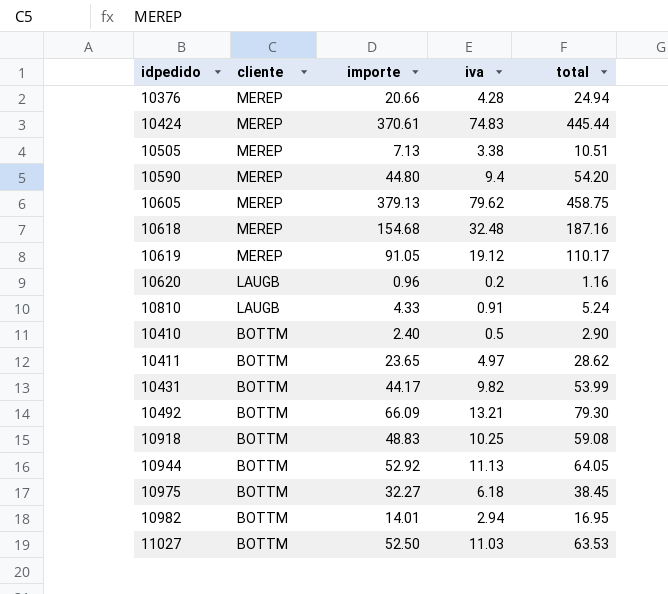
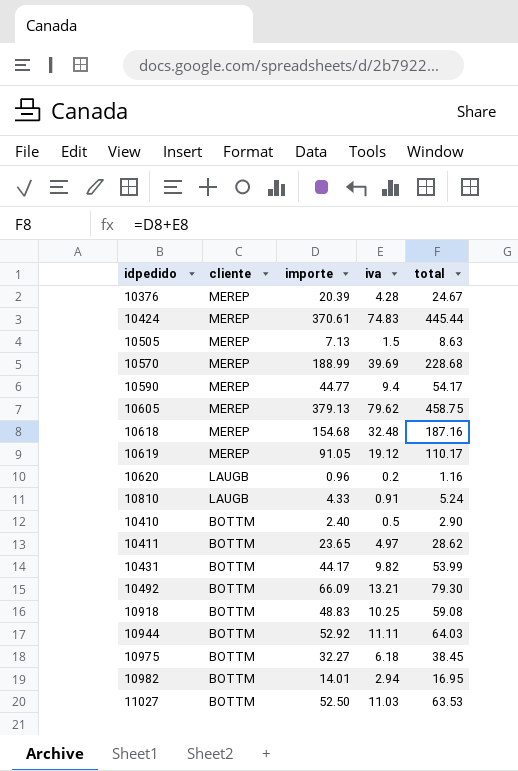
10376 | importe: 20.66 -> 20.39
10376 | total: 24.94 -> 24.67
10505 | iva: 3.38 -> 1.5
10505 | total: 10.51 -> 8.63
row 10570: none -> MEREP | 188.99 | 39.69 | 228.68
10590 | importe: 44.80 -> 44.77
10590 | total: 54.20 -> 54.17
10944 | iva: 11.13 -> 11.11
10944 | total: 64.05 -> 64.03

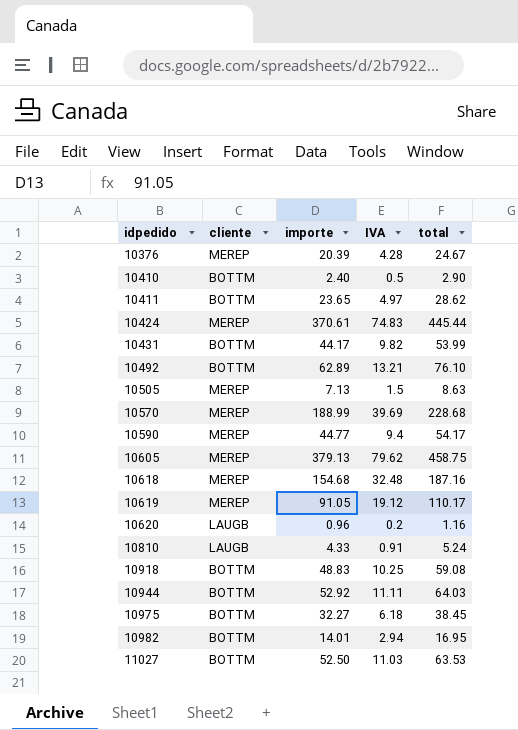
row order: cliente descending -> idpedido ascending
column name: iva -> IVA
10492 | importe: 66.09 -> 62.89
10492 | total: 79.30 -> 76.10

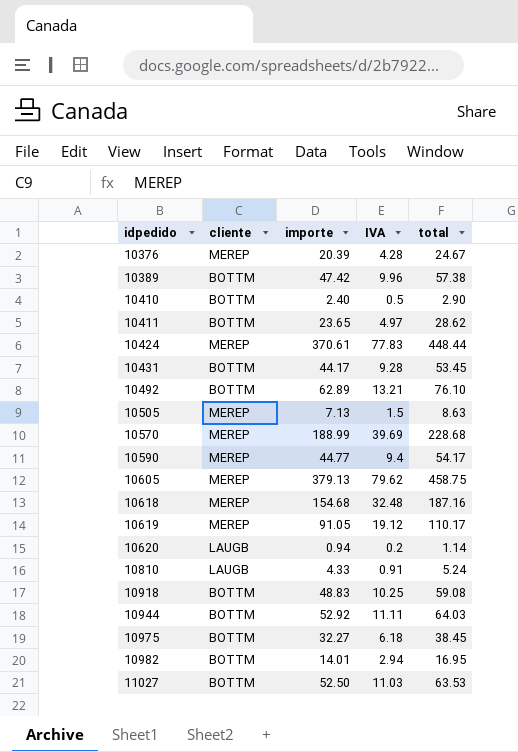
row 10389: none -> BOTTM | 47.42 | 9.96 | 57.38
10424 | IVA: 74.83 -> 77.83
10424 | total: 445.44 -> 448.44
10431 | IVA: 9.82 -> 9.28
10431 | total: 53.99 -> 53.45
10620 | importe: 0.96 -> 0.94
10620 | total: 1.16 -> 1.14

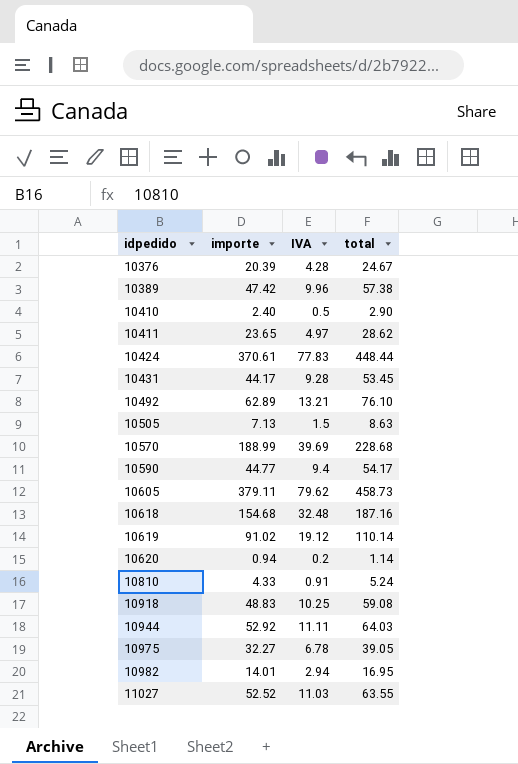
column cliente | position: 2 -> none
10605 | importe: 379.13 -> 379.11
10605 | total: 458.75 -> 458.73
10619 | importe: 91.05 -> 91.02
10619 | total: 110.17 -> 110.14
10975 | IVA: 6.18 -> 6.78
10975 | total: 38.45 -> 39.05
11027 | importe: 52.50 -> 52.52
11027 | total: 63.53 -> 63.55

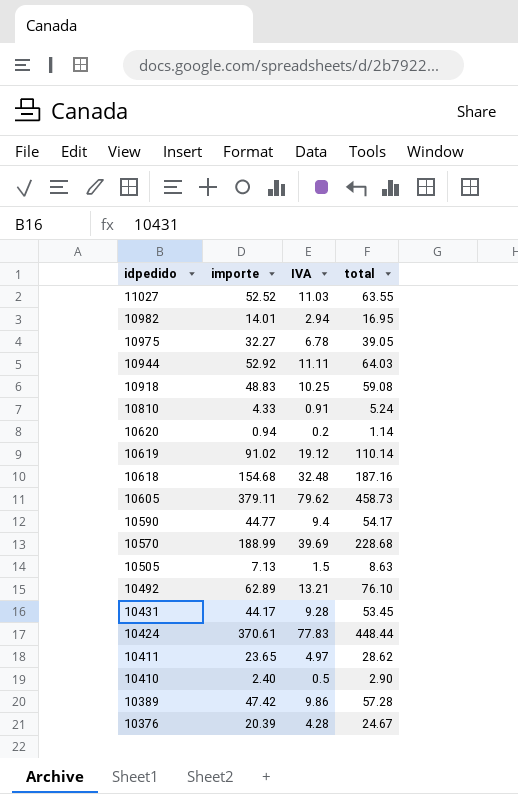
row order: idpedido ascending -> idpedido descending
10389 | IVA: 9.96 -> 9.86
10389 | total: 57.38 -> 57.28

